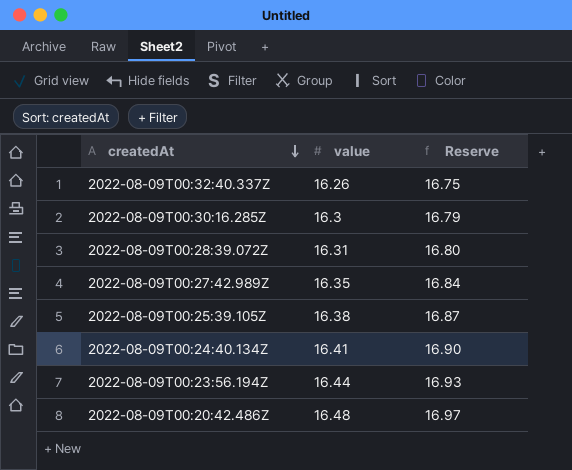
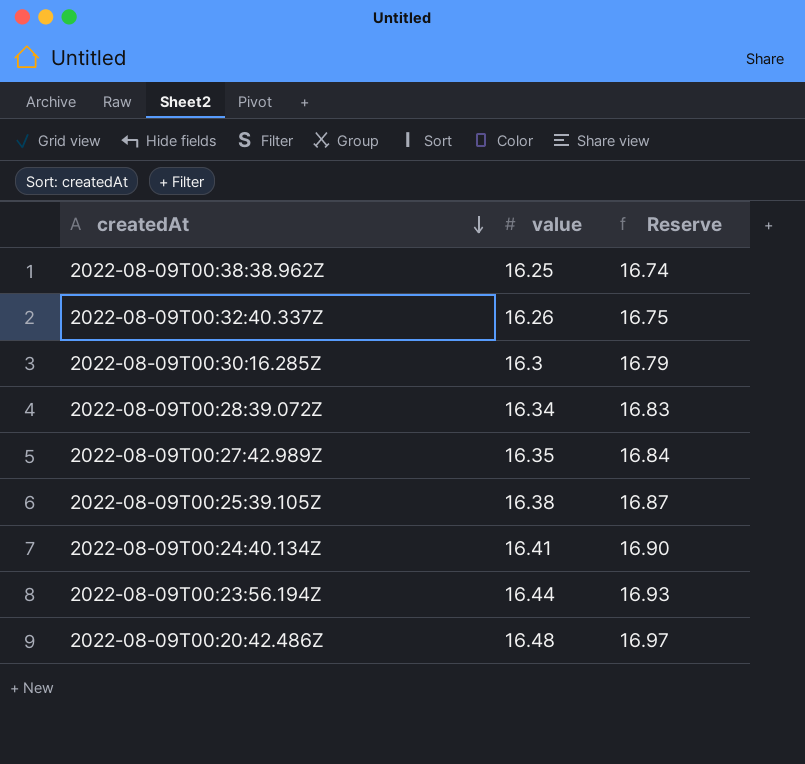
row 2022-08-09T00:38:38.962Z: none -> 16.25 | 16.74
2022-08-09T00:28:39.072Z | value: 16.31 -> 16.34
2022-08-09T00:28:39.072Z | Reserve: 16.80 -> 16.83

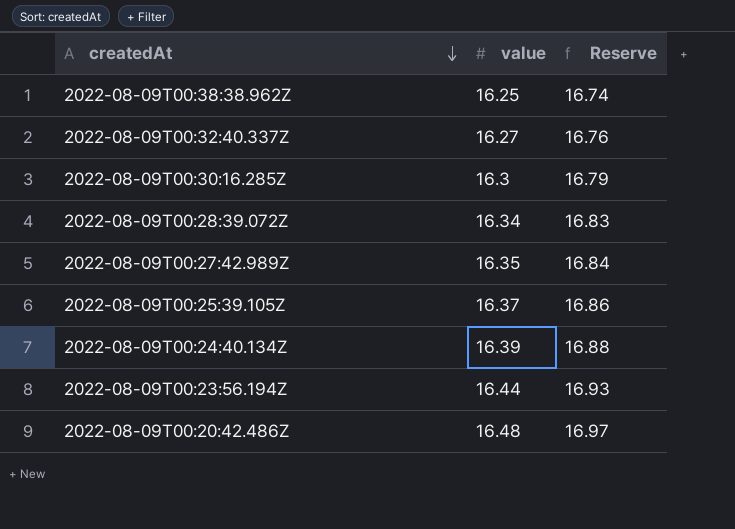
2022-08-09T00:32:40.337Z | value: 16.26 -> 16.27
2022-08-09T00:32:40.337Z | Reserve: 16.75 -> 16.76
2022-08-09T00:25:39.105Z | value: 16.38 -> 16.37
2022-08-09T00:25:39.105Z | Reserve: 16.87 -> 16.86
2022-08-09T00:24:40.134Z | value: 16.41 -> 16.39
2022-08-09T00:24:40.134Z | Reserve: 16.90 -> 16.88

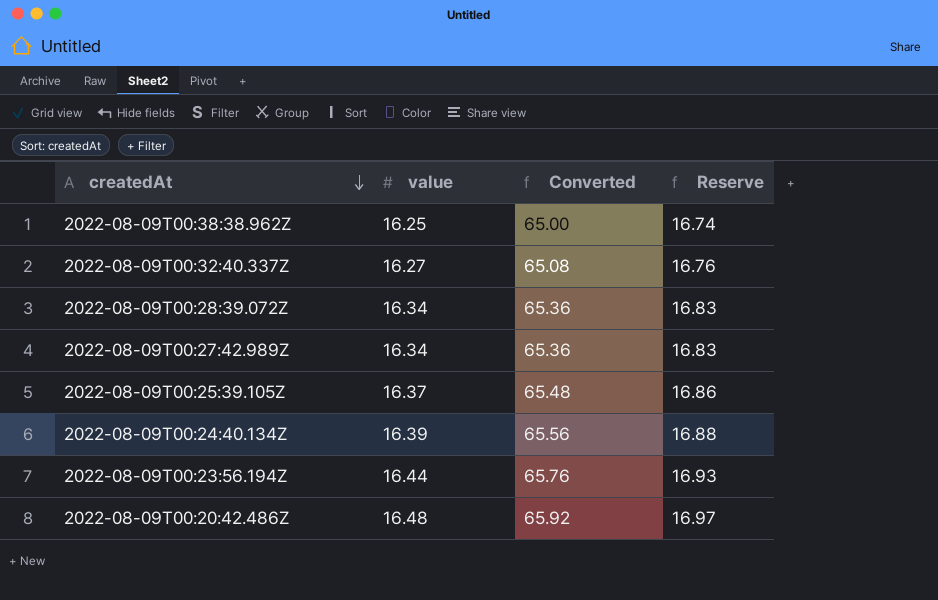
column Converted | formula: none -> [value] * 4
row 2022-08-09T00:30:16.285Z: 16.3 | 16.79 -> none
2022-08-09T00:27:42.989Z | value: 16.35 -> 16.34
2022-08-09T00:27:42.989Z | Reserve: 16.84 -> 16.83

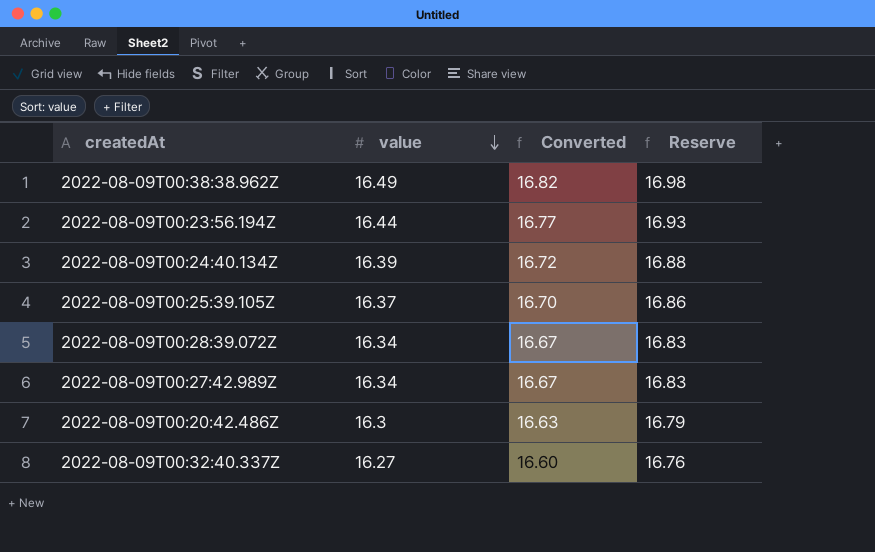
row order: createdAt descending -> value descending
column Converted | formula: [value] * 4 -> [value] * 1.02
2022-08-09T00:38:38.962Z | value: 16.25 -> 16.49
2022-08-09T00:38:38.962Z | Reserve: 16.74 -> 16.98
2022-08-09T00:20:42.486Z | value: 16.48 -> 16.3
2022-08-09T00:20:42.486Z | Reserve: 16.97 -> 16.79

